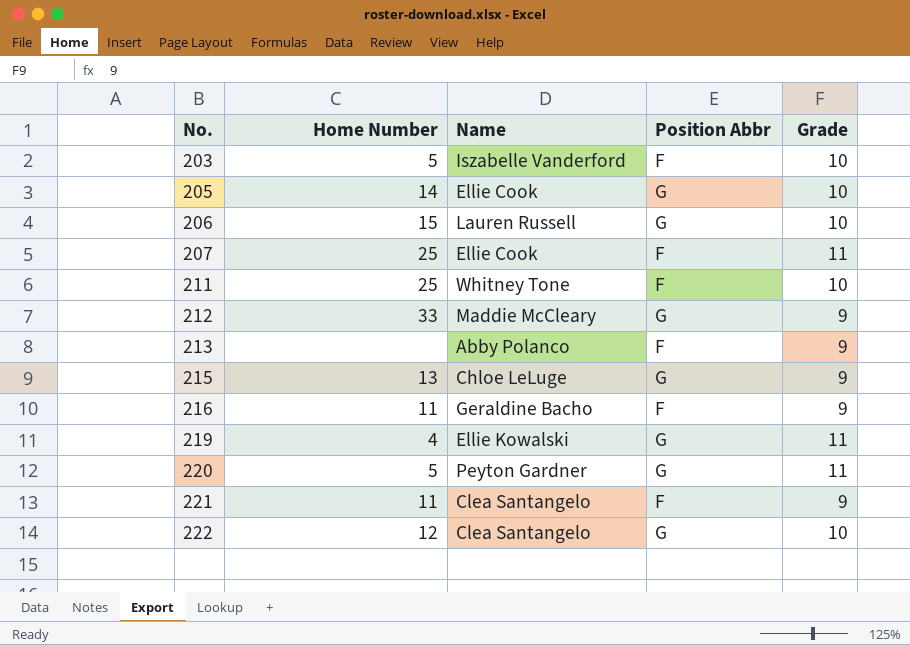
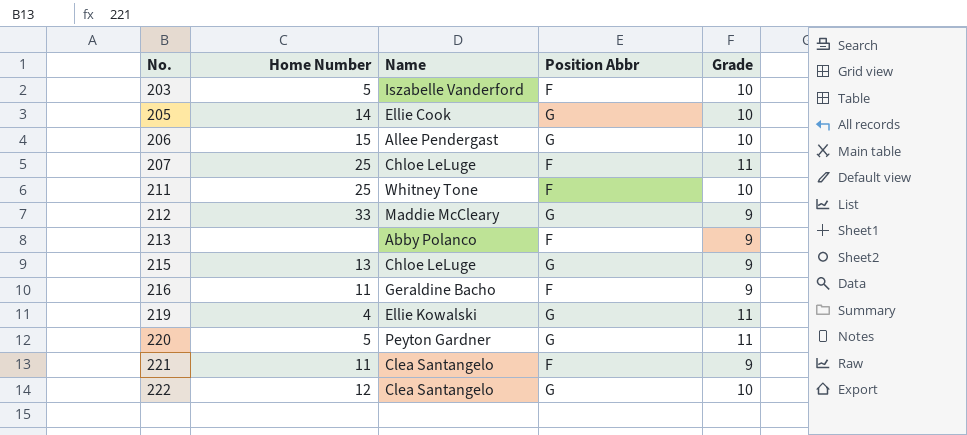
206 | Name: Lauren Russell -> Allee Pendergast
207 | Name: Ellie Cook -> Chloe LeLuge

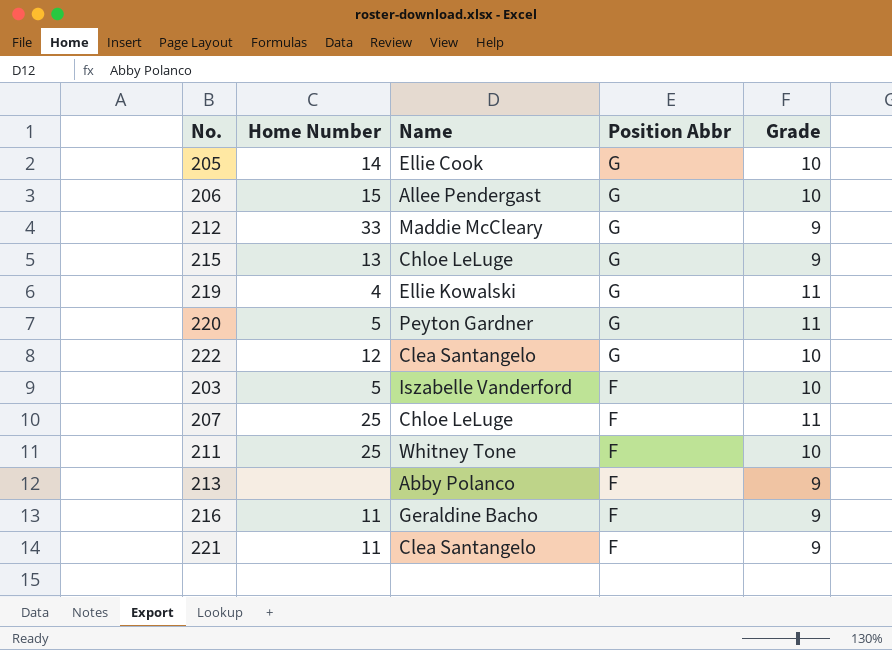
row order: No. ascending -> Position Abbr descending

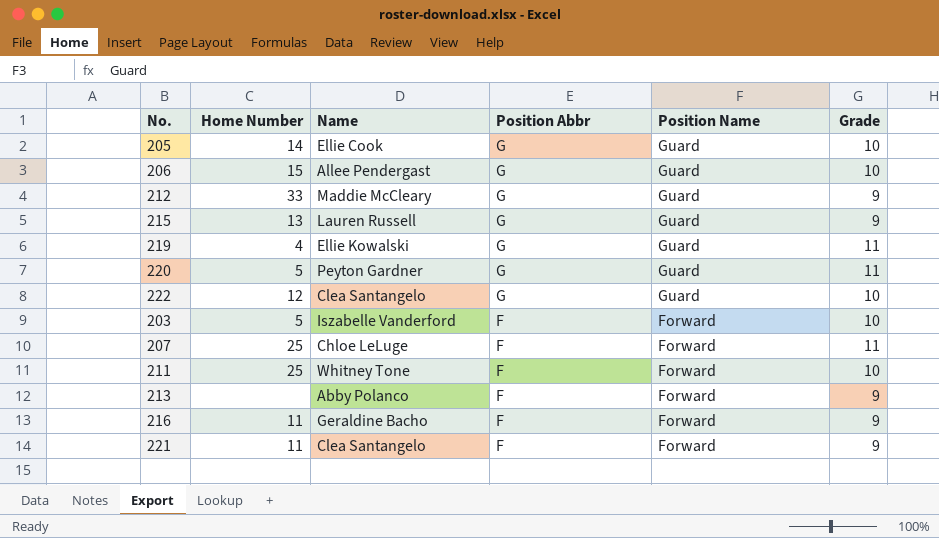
column Position Name | position: none -> 5
215 | Name: Chloe LeLuge -> Lauren Russell

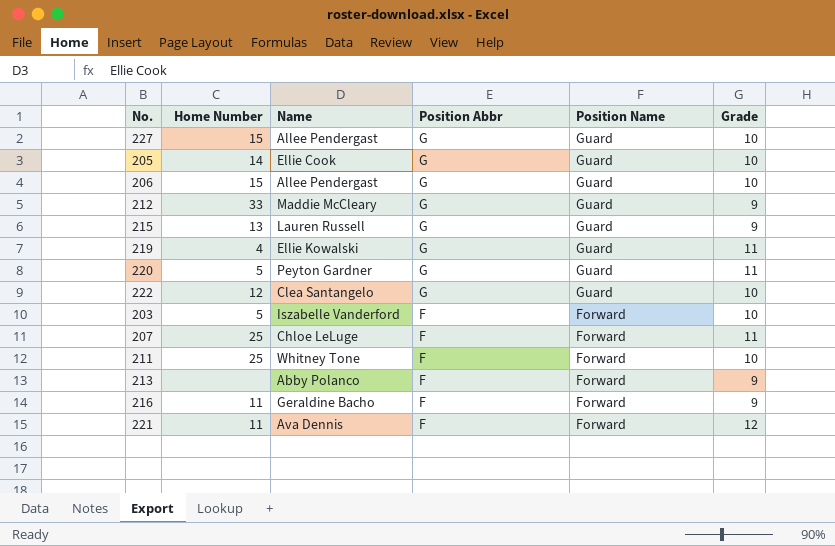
row 227: none -> 15 | Allee Pendergast | G | Guard | 10
221 | Name: Clea Santangelo -> Ava Dennis
221 | Grade: 9 -> 12

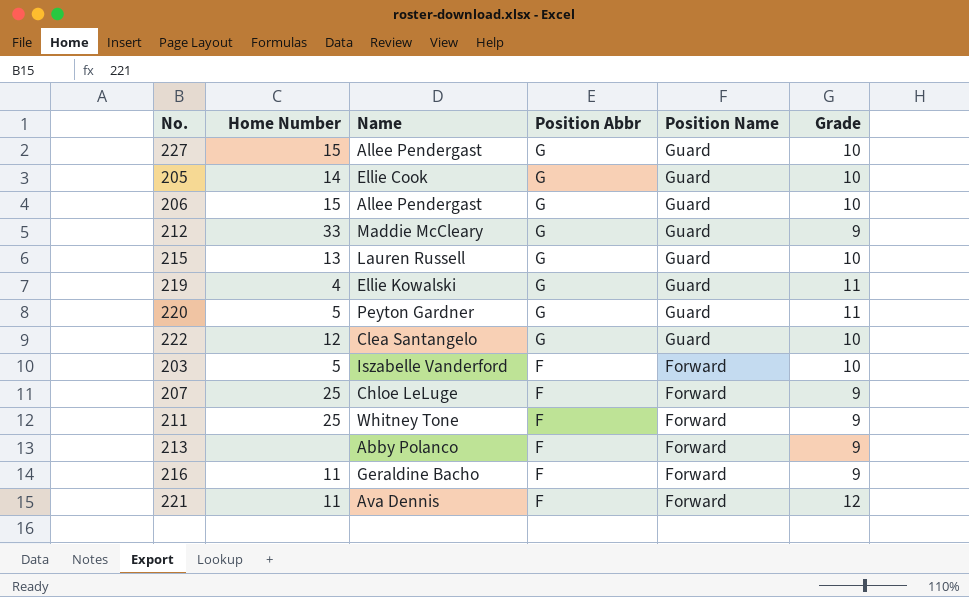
215 | Grade: 9 -> 10
207 | Grade: 11 -> 9
211 | Grade: 10 -> 9

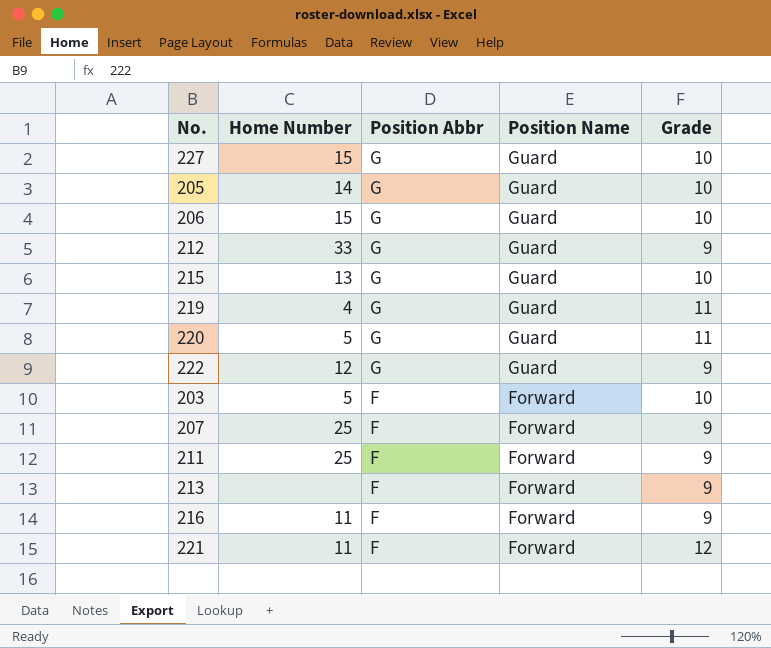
column Name | position: 3 -> none
222 | Grade: 10 -> 9

